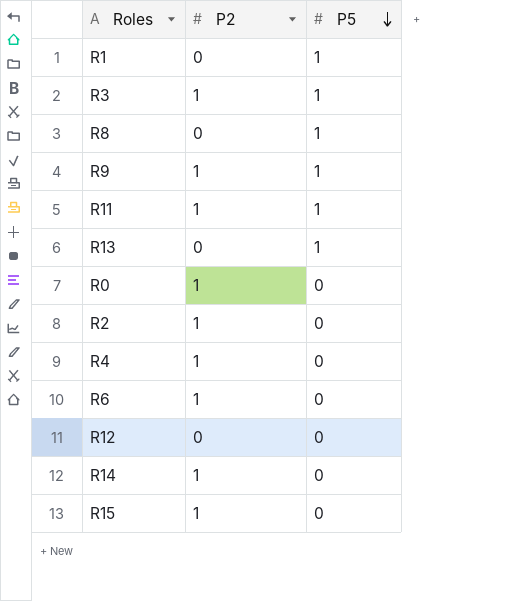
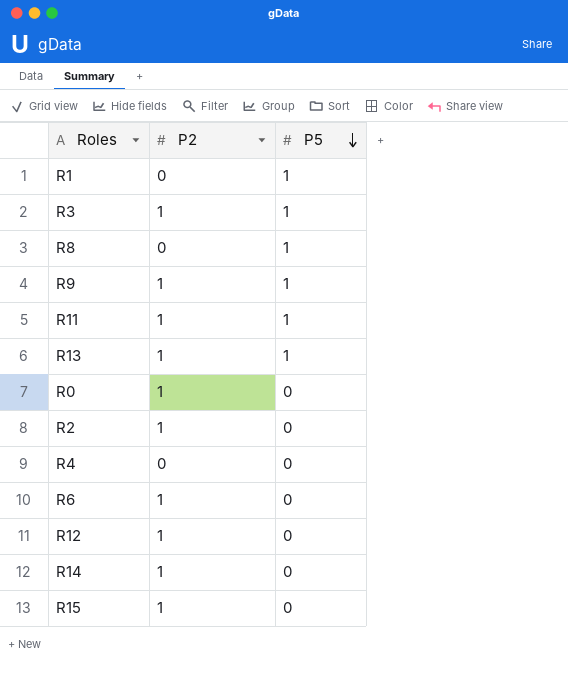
R13 | P2: 0 -> 1
R4 | P2: 1 -> 0
R12 | P2: 0 -> 1

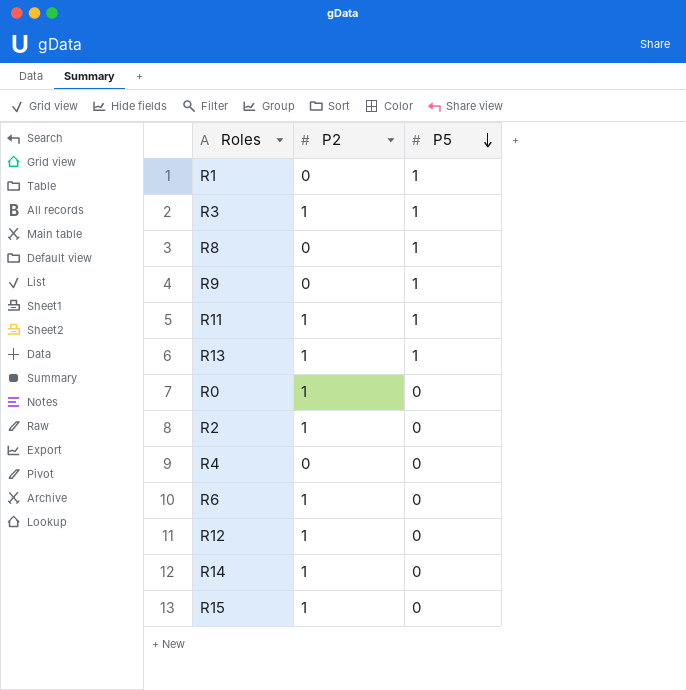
R9 | P2: 1 -> 0

